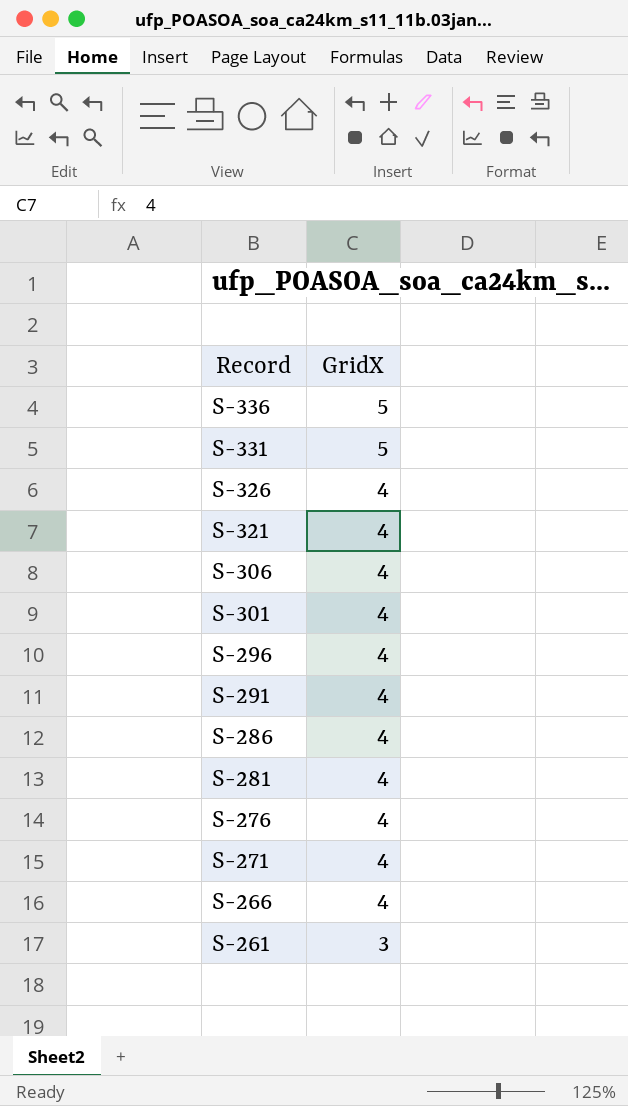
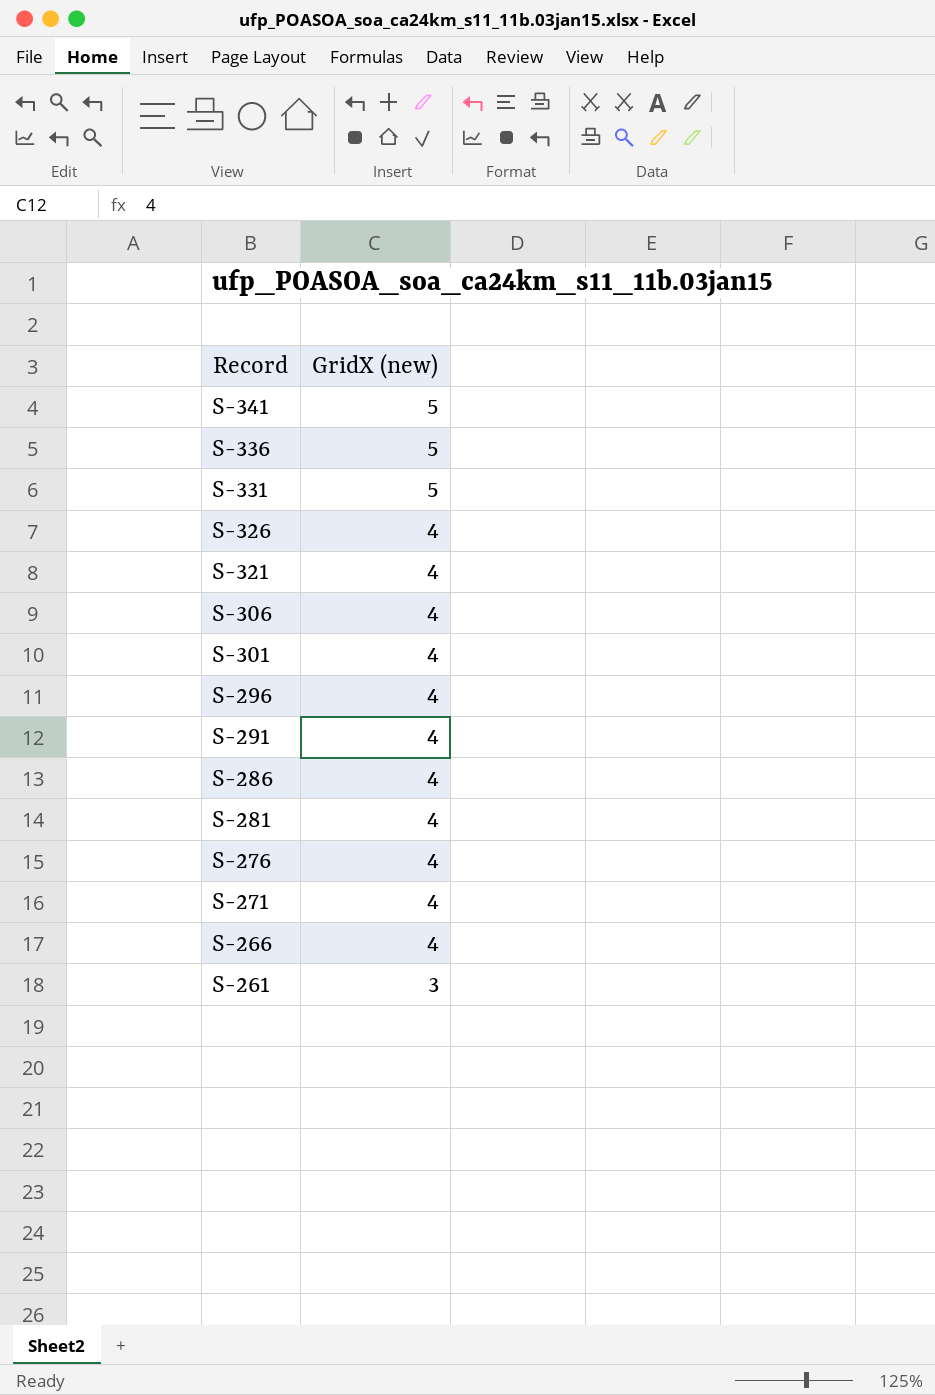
column name: GridX -> GridX (new)
row S-341: none -> 5

